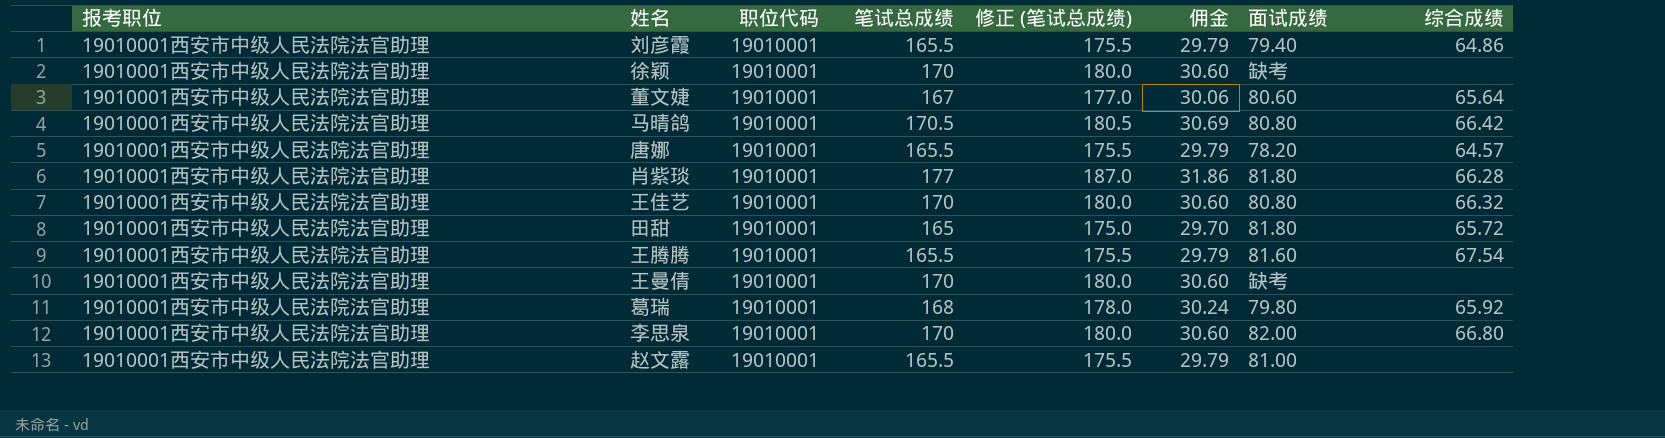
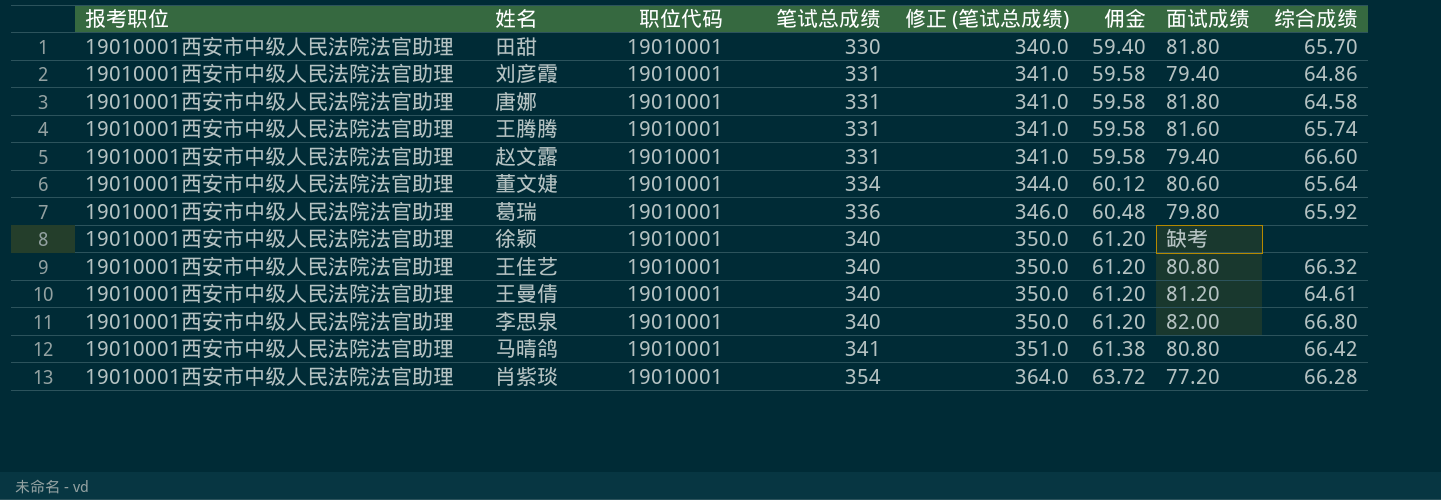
row order: none -> 笔试总成绩 ascending
田甜 | 笔试总成绩: 165 -> 330
田甜 | 修正 (笔试总成绩): 175.0 -> 340.0
田甜 | 佣金: 29.70 -> 59.40
田甜 | 综合成绩: 65.72 -> 65.70
刘彦霞 | 笔试总成绩: 165.5 -> 331
刘彦霞 | 修正 (笔试总成绩): 175.5 -> 341.0
刘彦霞 | 佣金: 29.79 -> 59.58
唐娜 | 笔试总成绩: 165.5 -> 331
唐娜 | 修正 (笔试总成绩): 175.5 -> 341.0
唐娜 | 佣金: 29.79 -> 59.58
唐娜 | 面试成绩: 78.20 -> 81.80
唐娜 | 综合成绩: 64.57 -> 64.58
王腾腾 | 笔试总成绩: 165.5 -> 331
王腾腾 | 修正 (笔试总成绩): 175.5 -> 341.0
王腾腾 | 佣金: 29.79 -> 59.58
王腾腾 | 综合成绩: 67.54 -> 65.74
赵文露 | 笔试总成绩: 165.5 -> 331
赵文露 | 修正 (笔试总成绩): 175.5 -> 341.0
赵文露 | 佣金: 29.79 -> 59.58
赵文露 | 面试成绩: 81.00 -> 79.40
赵文露 | 综合成绩: none -> 66.60
董文婕 | 笔试总成绩: 167 -> 334
董文婕 | 修正 (笔试总成绩): 177.0 -> 344.0
董文婕 | 佣金: 30.06 -> 60.12
葛瑞 | 笔试总成绩: 168 -> 336
葛瑞 | 修正 (笔试总成绩): 178.0 -> 346.0
葛瑞 | 佣金: 30.24 -> 60.48
徐颖 | 笔试总成绩: 170 -> 340
徐颖 | 修正 (笔试总成绩): 180.0 -> 350.0
徐颖 | 佣金: 30.60 -> 61.20
王佳艺 | 笔试总成绩: 170 -> 340
王佳艺 | 修正 (笔试总成绩): 180.0 -> 350.0
王佳艺 | 佣金: 30.60 -> 61.20
王曼倩 | 笔试总成绩: 170 -> 340
王曼倩 | 修正 (笔试总成绩): 180.0 -> 350.0
王曼倩 | 佣金: 30.60 -> 61.20
王曼倩 | 面试成绩: 缺考 -> 81.20
王曼倩 | 综合成绩: none -> 64.61
李思泉 | 笔试总成绩: 170 -> 340
李思泉 | 修正 (笔试总成绩): 180.0 -> 350.0
李思泉 | 佣金: 30.60 -> 61.20
马晴鸽 | 笔试总成绩: 170.5 -> 341
马晴鸽 | 修正 (笔试总成绩): 180.5 -> 351.0
马晴鸽 | 佣金: 30.69 -> 61.38
肖紫琰 | 笔试总成绩: 177 -> 354
肖紫琰 | 修正 (笔试总成绩): 187.0 -> 364.0
肖紫琰 | 佣金: 31.86 -> 63.72
肖紫琰 | 面试成绩: 81.80 -> 77.20

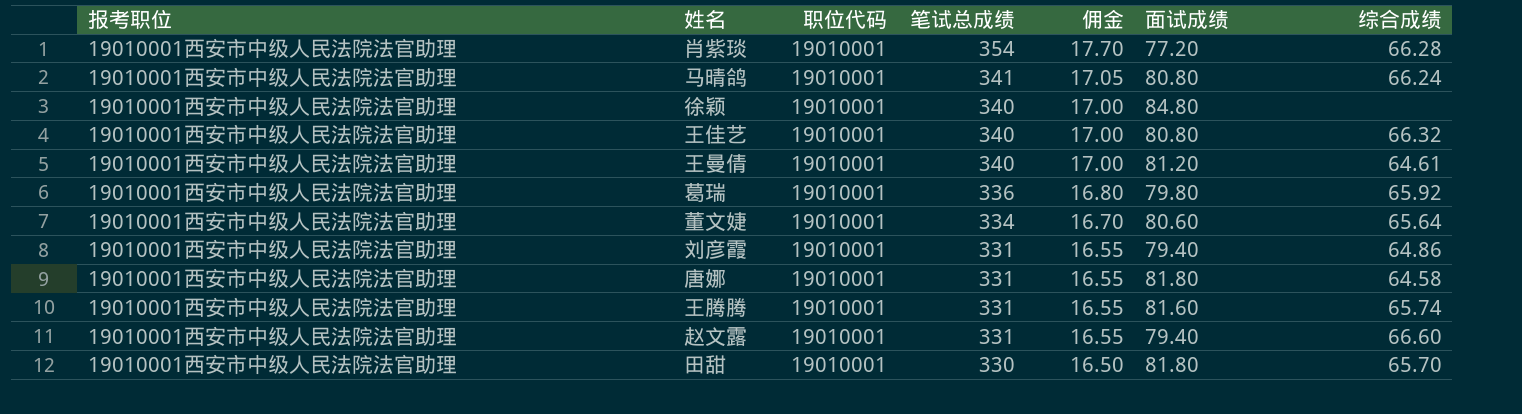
row order: 笔试总成绩 ascending -> 笔试总成绩 descending
column 修正 (笔试总成绩) | formula: [笔试总成绩] + 10 -> none
column 佣金 | formula: [笔试总成绩] * 0.18 -> [笔试总成绩] * 0.05
row 李思泉: 19010001西安市中级人民法院法官助理 | 19010001 | 340 | 350.0 | 61.20 | 82.00 | 66.80 -> none
马晴鸽 | 综合成绩: 66.42 -> 66.24
徐颖 | 面试成绩: 缺考 -> 84.80

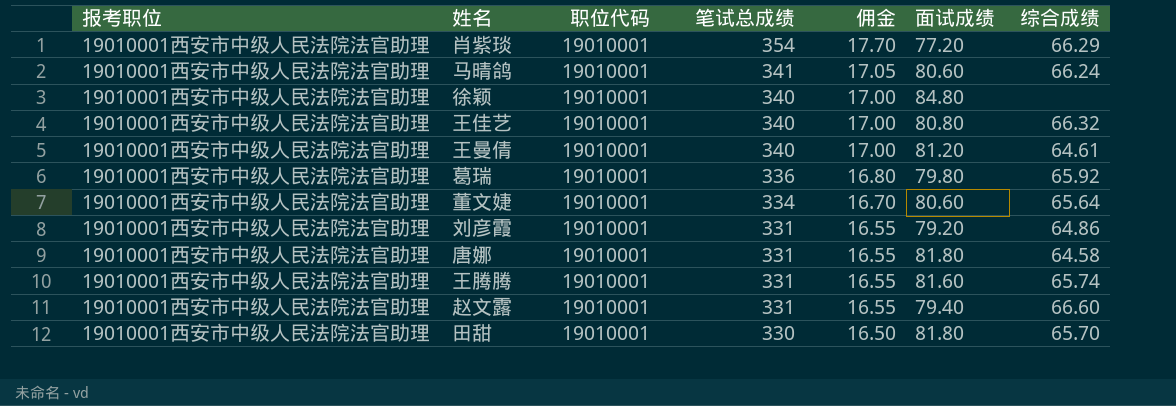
肖紫琰 | 综合成绩: 66.28 -> 66.29
马晴鸽 | 面试成绩: 80.80 -> 80.60
刘彦霞 | 面试成绩: 79.40 -> 79.20

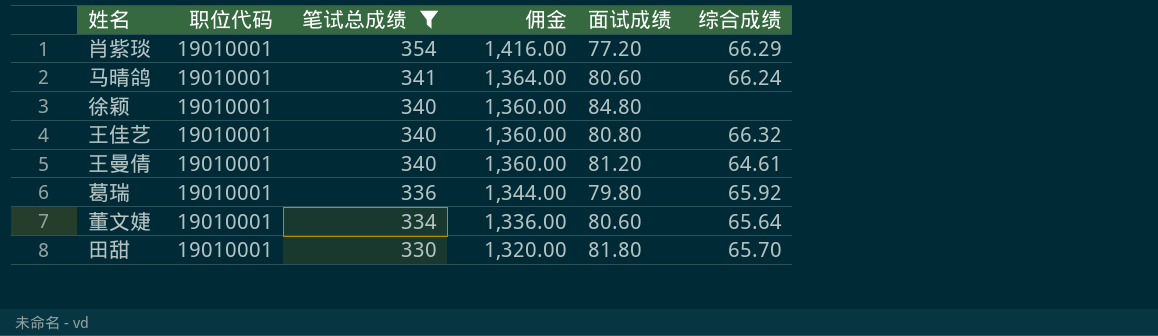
filter: none -> 笔试总成绩 != 331
column 报考职位 | position: 1 -> none
column 佣金 | formula: [笔试总成绩] * 0.05 -> [笔试总成绩] * 4

